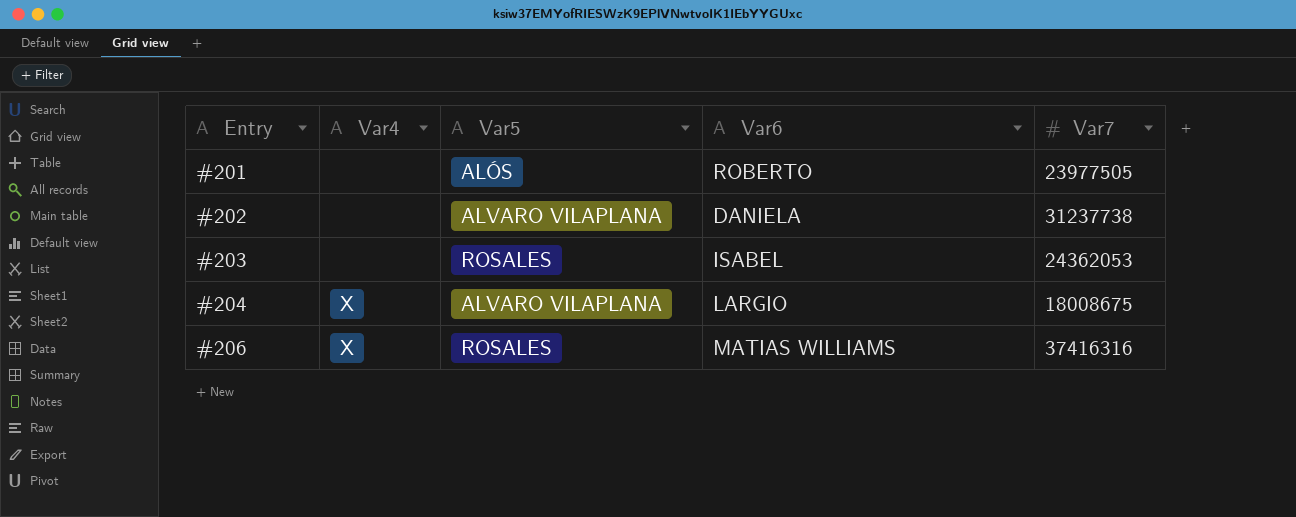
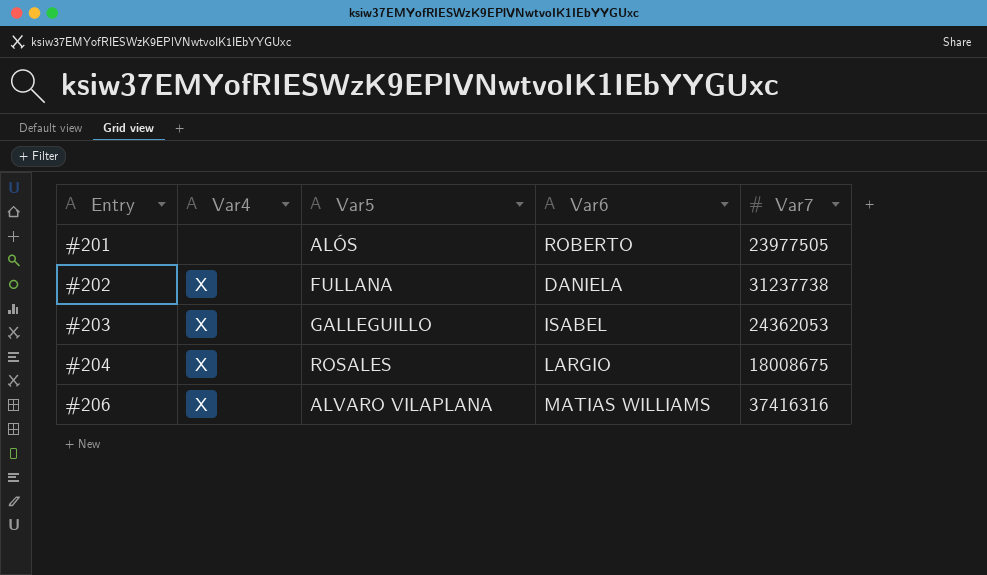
#202 | Var4: none -> X
#202 | Var5: ALVARO VILAPLANA -> FULLANA
#203 | Var4: none -> X
#203 | Var5: ROSALES -> GALLEGUILLO
#204 | Var5: ALVARO VILAPLANA -> ROSALES
#206 | Var5: ROSALES -> ALVARO VILAPLANA

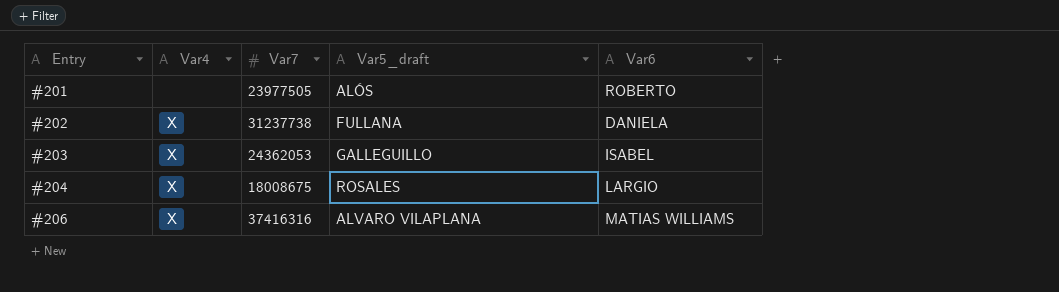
column Var7 | position: 5 -> 3
column name: Var5 -> Var5_draft

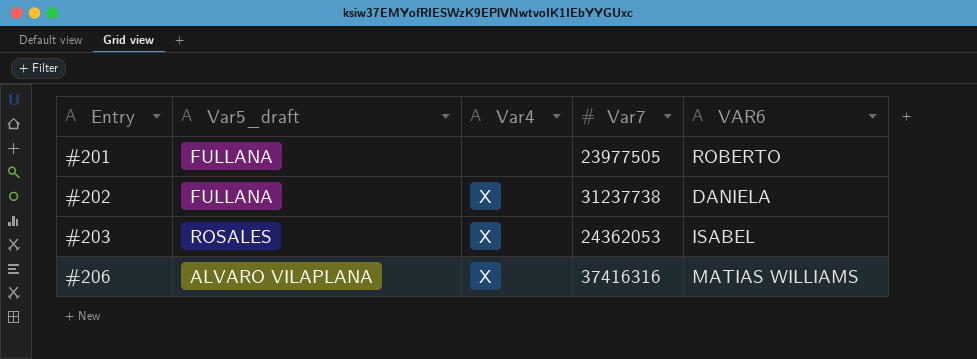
column Var5_draft | position: 4 -> 2
column name: Var6 -> VAR6
row #204: X | 18008675 | ROSALES | LARGIO -> none
#201 | Var5_draft: ALÓS -> FULLANA
#203 | Var5_draft: GALLEGUILLO -> ROSALES

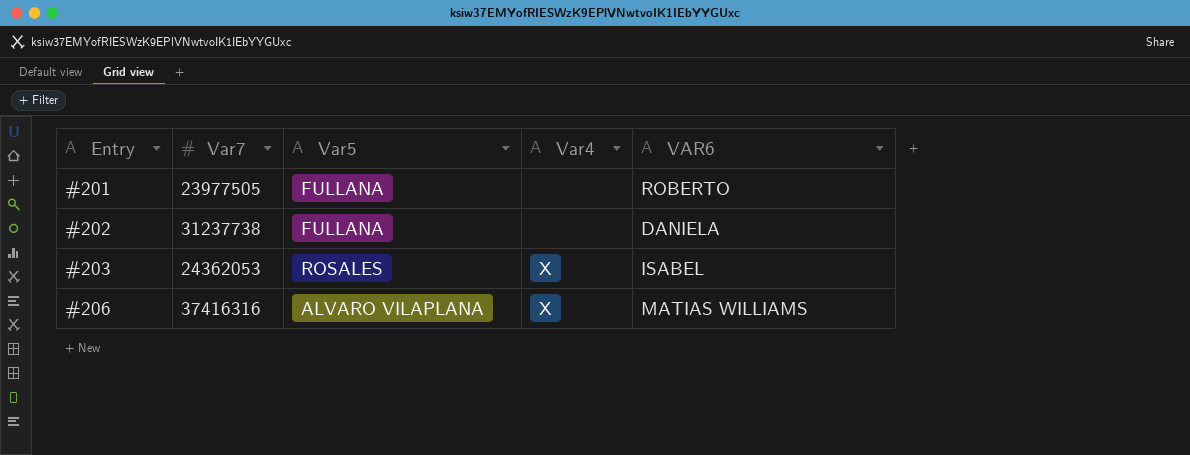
column Var7 | position: 4 -> 2
column name: Var5_draft -> Var5
#202 | Var4: X -> none

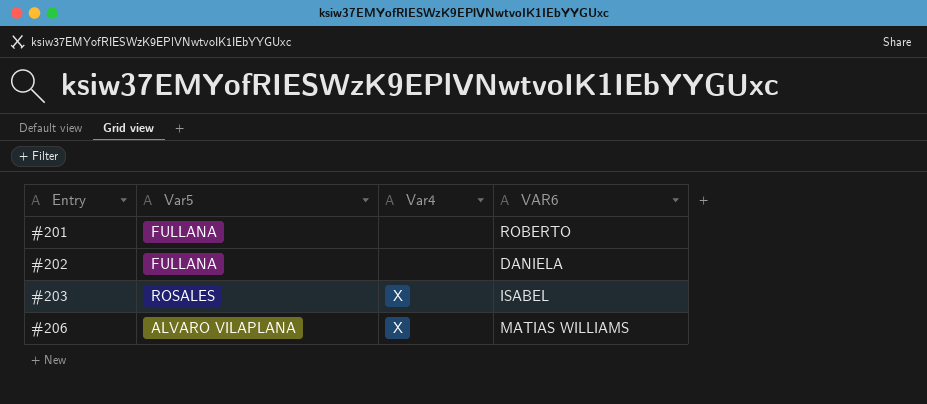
column Var7 | position: 2 -> none

